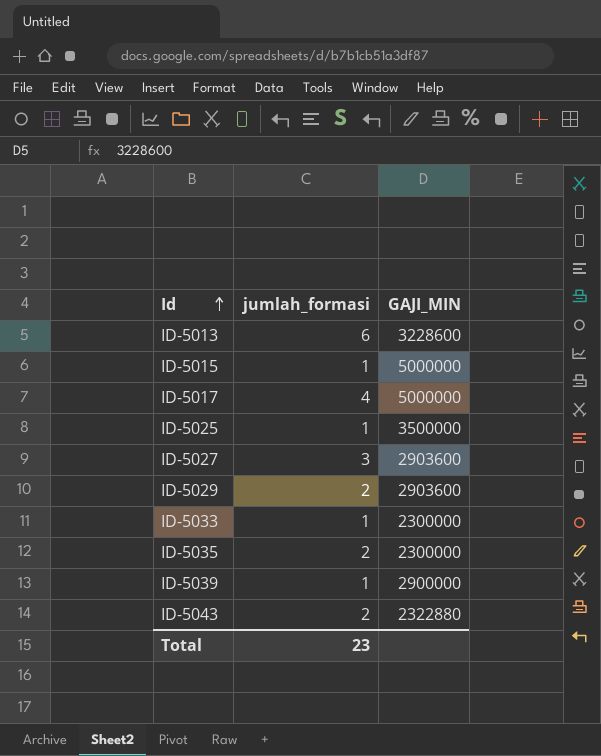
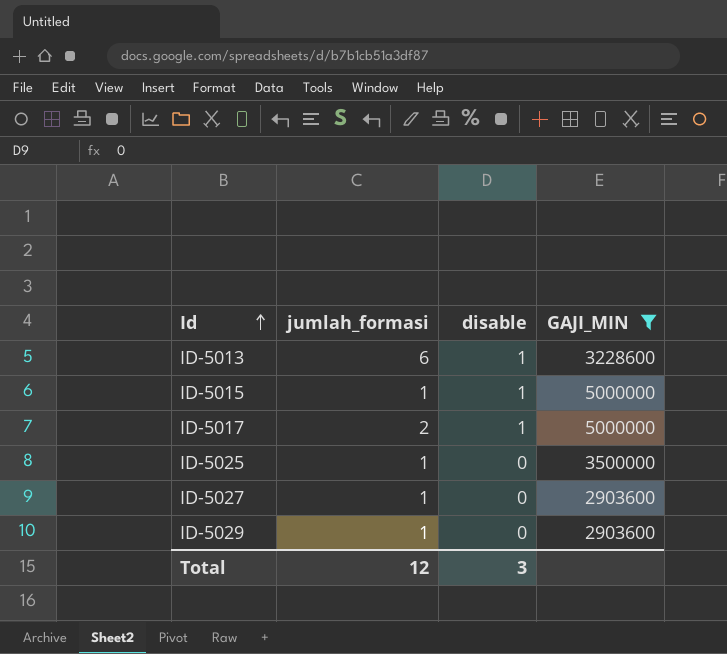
filter: none -> GAJI_MIN >= 2903600
column disable | position: none -> 3
ID-5017 | jumlah_formasi: 4 -> 2
ID-5027 | jumlah_formasi: 3 -> 1
ID-5029 | jumlah_formasi: 2 -> 1
Total | jumlah_formasi: 23 -> 12

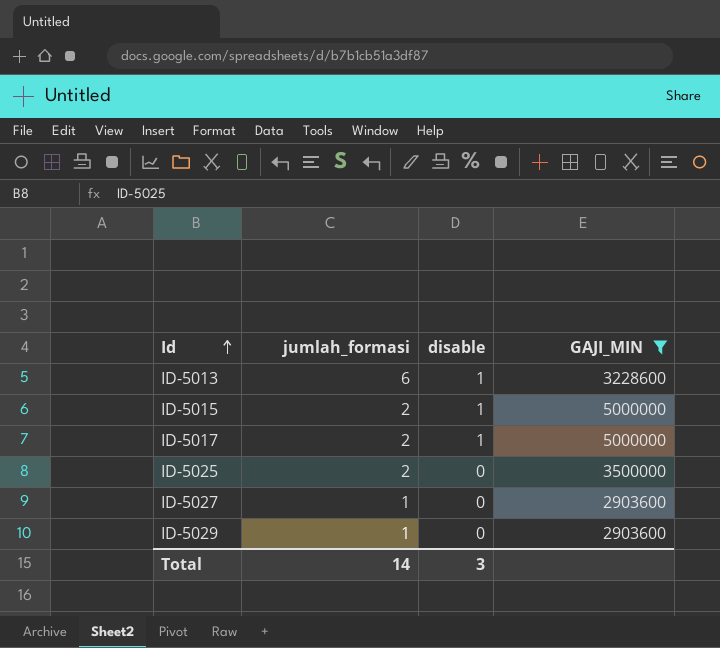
ID-5015 | jumlah_formasi: 1 -> 2
ID-5025 | jumlah_formasi: 1 -> 2
Total | jumlah_formasi: 12 -> 14

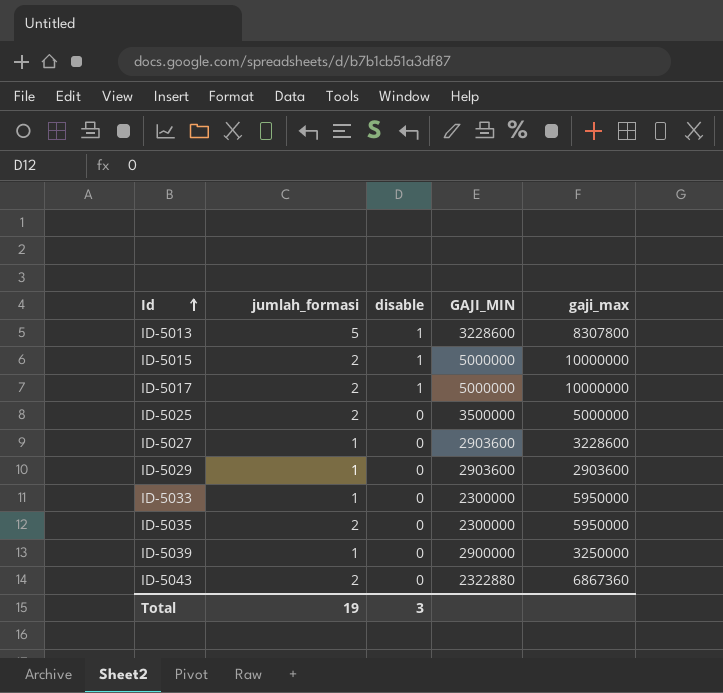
filter: GAJI_MIN >= 2903600 -> none
column gaji_max | position: none -> 5
ID-5013 | jumlah_formasi: 6 -> 5
Total | jumlah_formasi: 14 -> 19

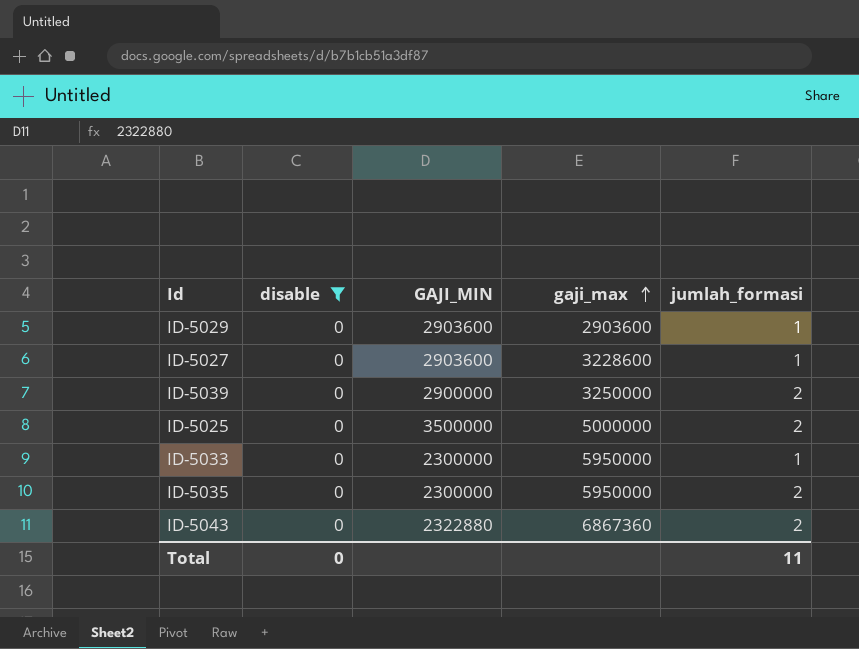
filter: none -> disable = 0
row order: Id ascending -> gaji_max ascending
column jumlah_formasi | position: 2 -> 5
ID-5039 | jumlah_formasi: 1 -> 2
Total | disable: 3 -> 0
Total | jumlah_formasi: 19 -> 11

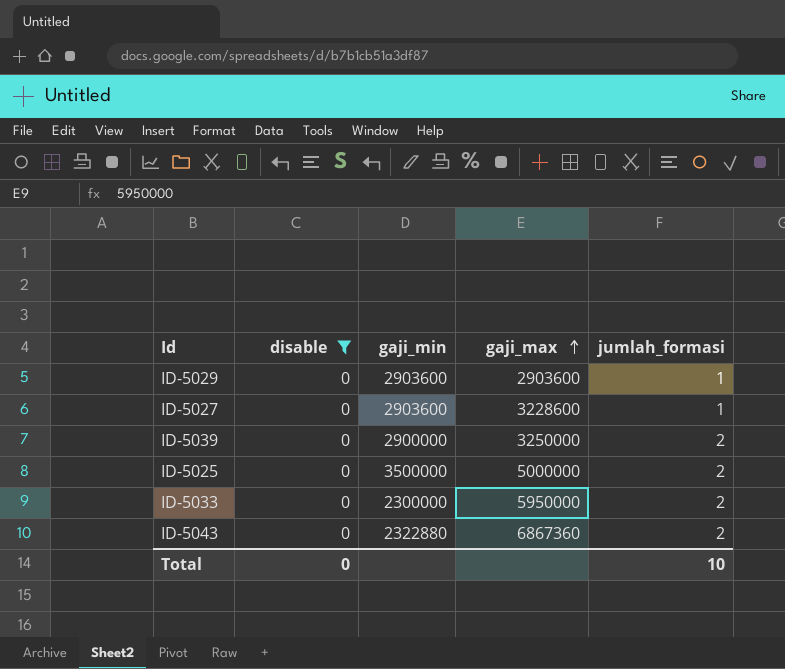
column name: GAJI_MIN -> gaji_min
row ID-5035: 0 | 2300000 | 5950000 | 2 -> none
ID-5033 | jumlah_formasi: 1 -> 2
Total | jumlah_formasi: 11 -> 10

